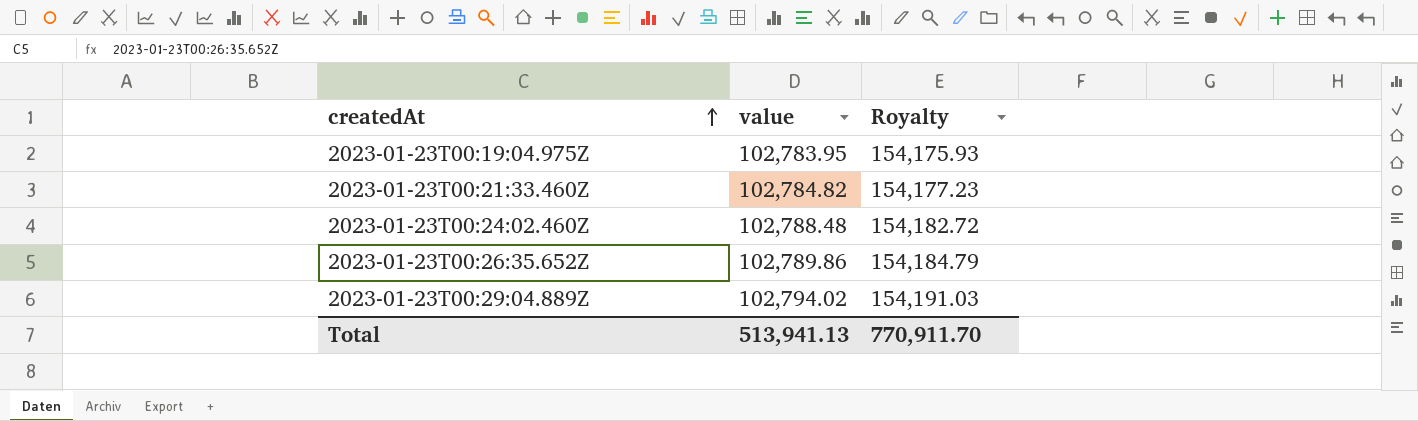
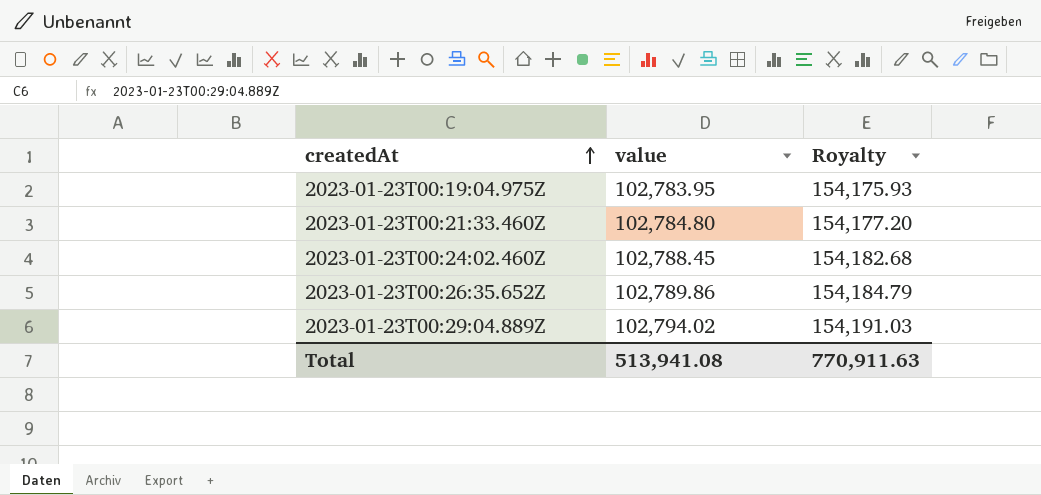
2023-01-23T00:21:33.460Z | value: 102,784.82 -> 102,784.80
2023-01-23T00:21:33.460Z | Royalty: 154,177.23 -> 154,177.20
2023-01-23T00:24:02.460Z | value: 102,788.48 -> 102,788.45
2023-01-23T00:24:02.460Z | Royalty: 154,182.72 -> 154,182.68
Total | value: 513,941.13 -> 513,941.08
Total | Royalty: 770,911.70 -> 770,911.63

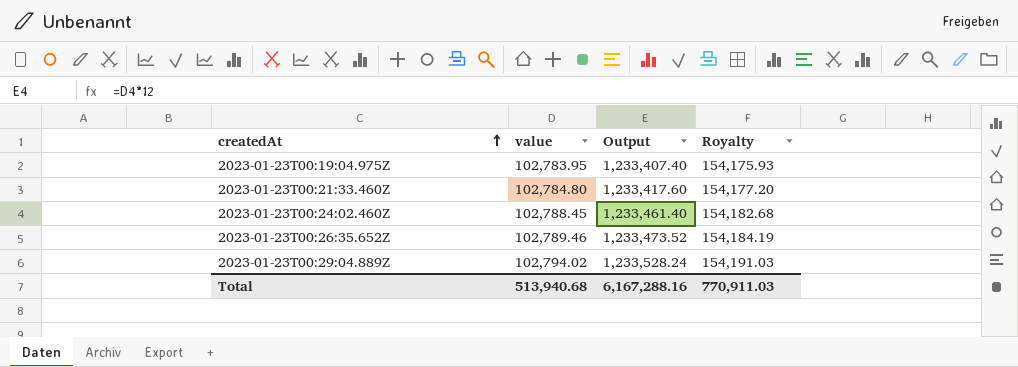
column Output | formula: none -> [value] * 12
2023-01-23T00:26:35.652Z | value: 102,789.86 -> 102,789.46
2023-01-23T00:26:35.652Z | Royalty: 154,184.79 -> 154,184.19
Total | value: 513,941.08 -> 513,940.68
Total | Royalty: 770,911.63 -> 770,911.03

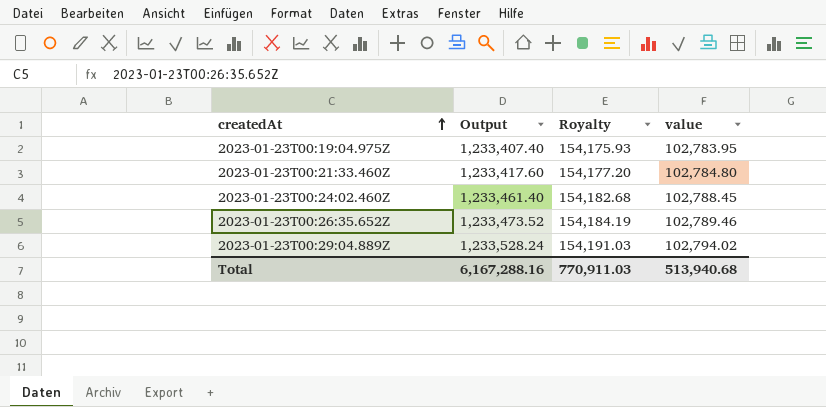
column value | position: 2 -> 4

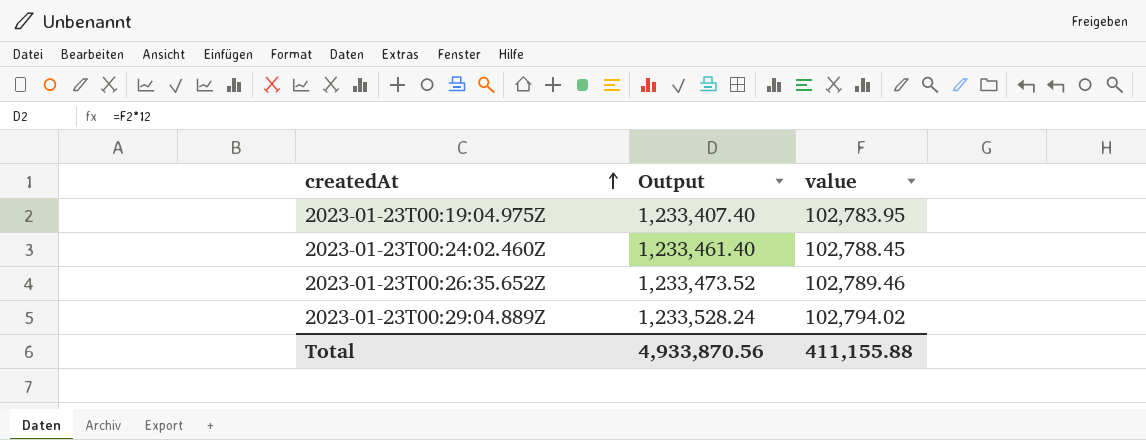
column Royalty | formula: [value] * 1.5 -> none
row 2023-01-23T00:21:33.460Z: 1,233,417.60 | 154,177.20 | 102,784.80 -> none
Total | Output: 6,167,288.16 -> 4,933,870.56
Total | value: 513,940.68 -> 411,155.88

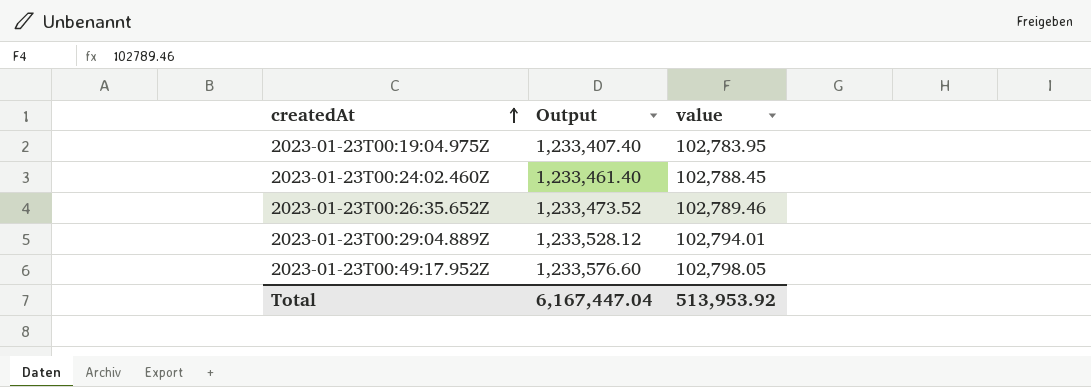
2023-01-23T00:29:04.889Z | Output: 1,233,528.24 -> 1,233,528.12
2023-01-23T00:29:04.889Z | value: 102,794.02 -> 102,794.01
row 2023-01-23T00:49:17.952Z: none -> 1,233,576.60 | 102,798.05
Total | Output: 4,933,870.56 -> 6,167,447.04
Total | value: 411,155.88 -> 513,953.92

